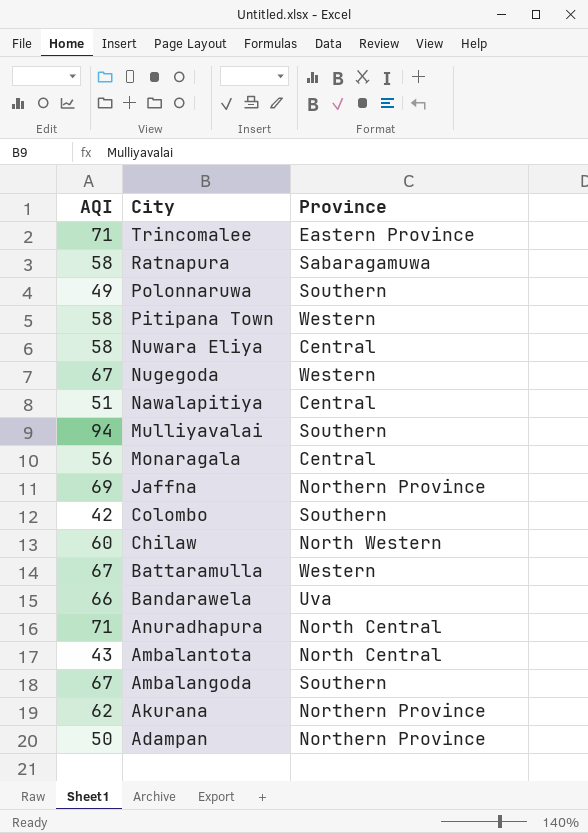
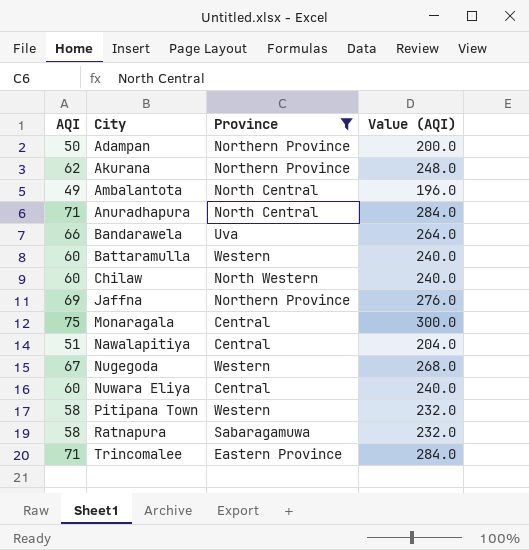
filter: none -> Province != Southern
row order: City descending -> City ascending
column Value (AQI) | formula: none -> [AQI] * 4
Ambalantota | AQI: 43 -> 49
Battaramulla | AQI: 67 -> 60
Monaragala | AQI: 56 -> 75
Nuwara Eliya | AQI: 58 -> 60

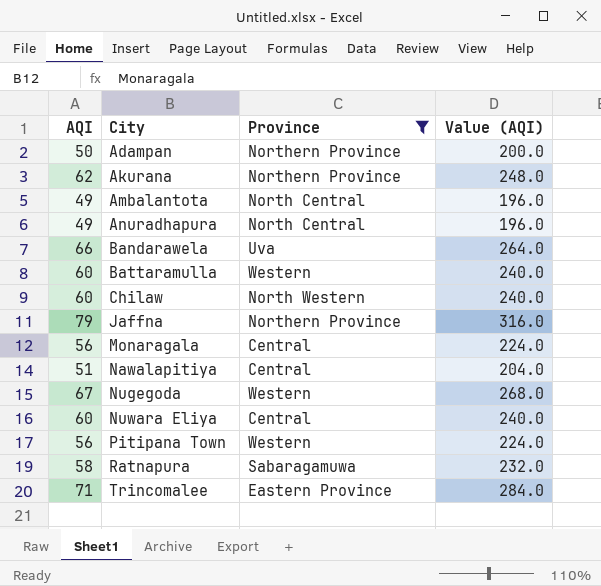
Anuradhapura | AQI: 71 -> 49
Anuradhapura | Value (AQI): 284.0 -> 196.0
Jaffna | AQI: 69 -> 79
Jaffna | Value (AQI): 276.0 -> 316.0
Monaragala | AQI: 75 -> 56
Monaragala | Value (AQI): 300.0 -> 224.0
Pitipana Town | AQI: 58 -> 56
Pitipana Town | Value (AQI): 232.0 -> 224.0

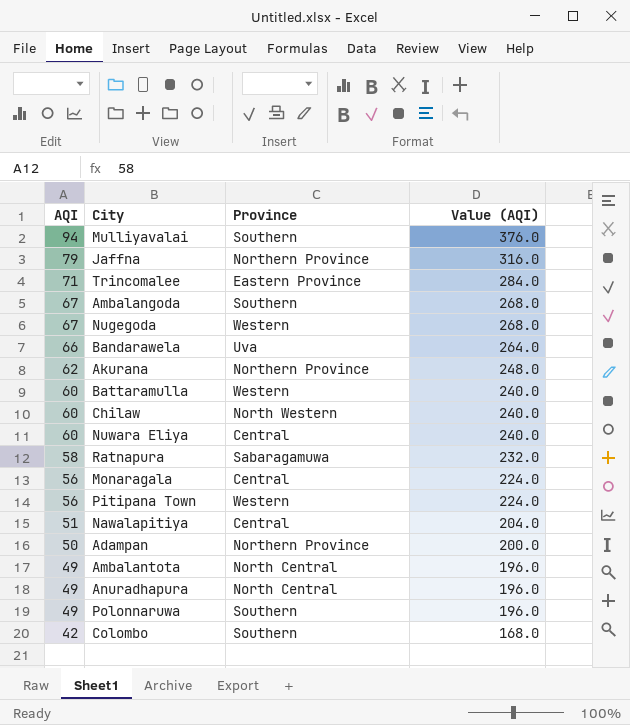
filter: Province != Southern -> none
row order: City ascending -> AQI descending

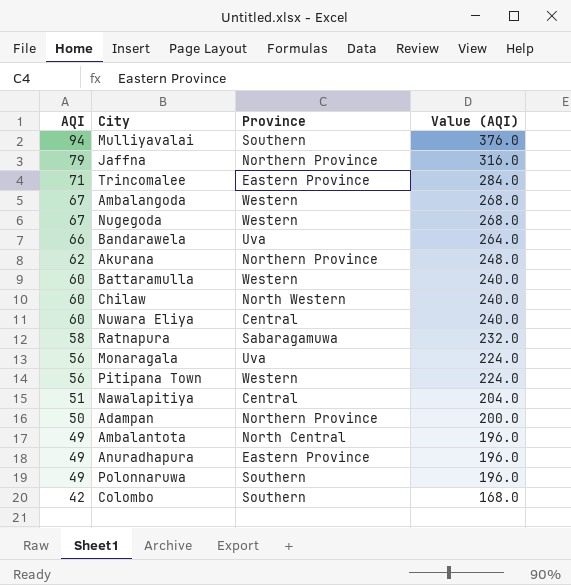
Ambalangoda | Province: Southern -> Western
Monaragala | Province: Central -> Uva
Anuradhapura | Province: North Central -> Eastern Province

